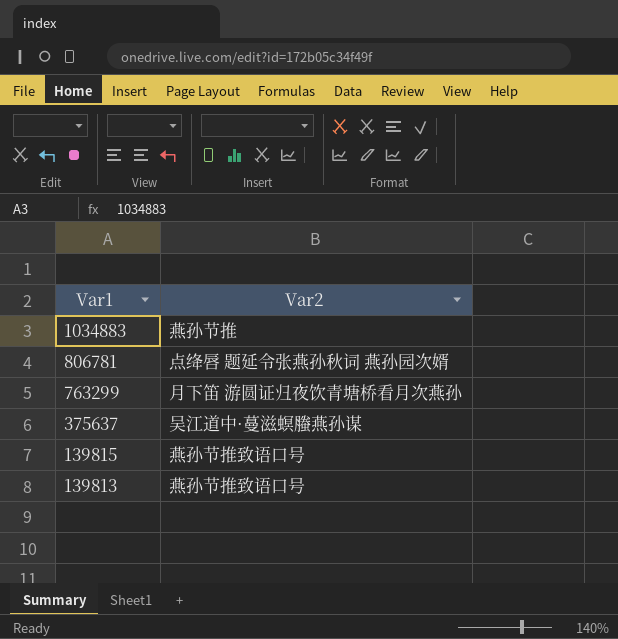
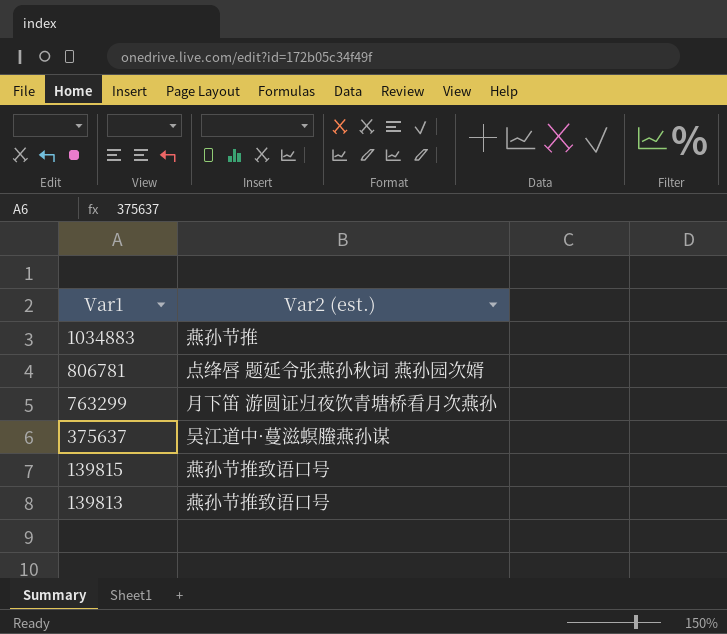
column name: Var2 -> Var2 (est.)

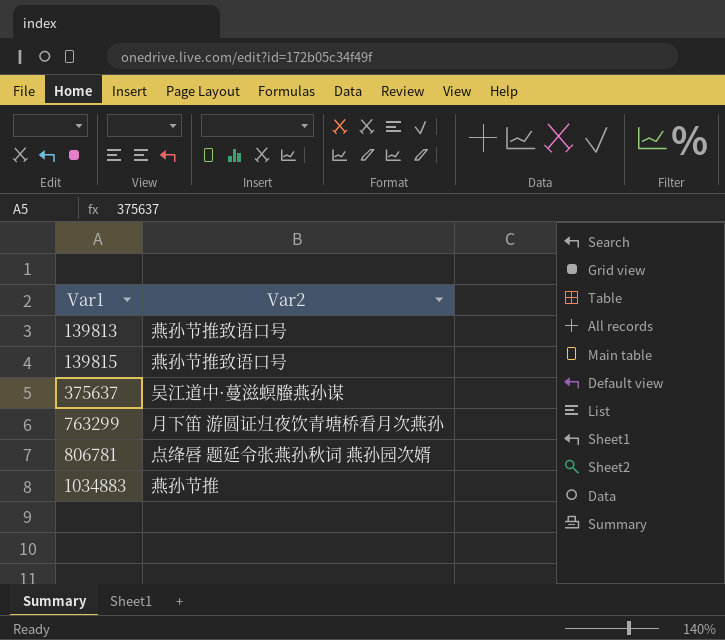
row order: Var1 descending -> Var1 ascending
column name: Var2 (est.) -> Var2

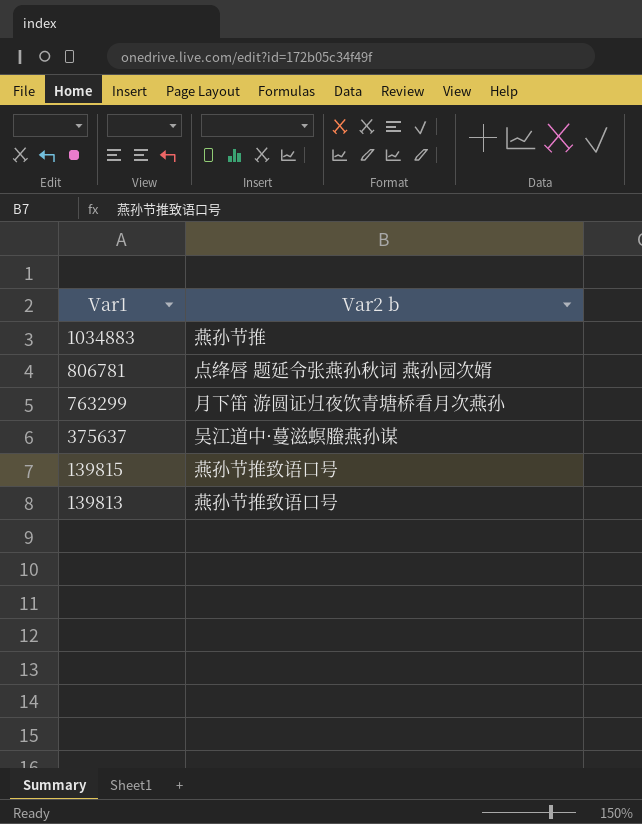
row order: Var1 ascending -> Var1 descending
column name: Var2 -> Var2 b

